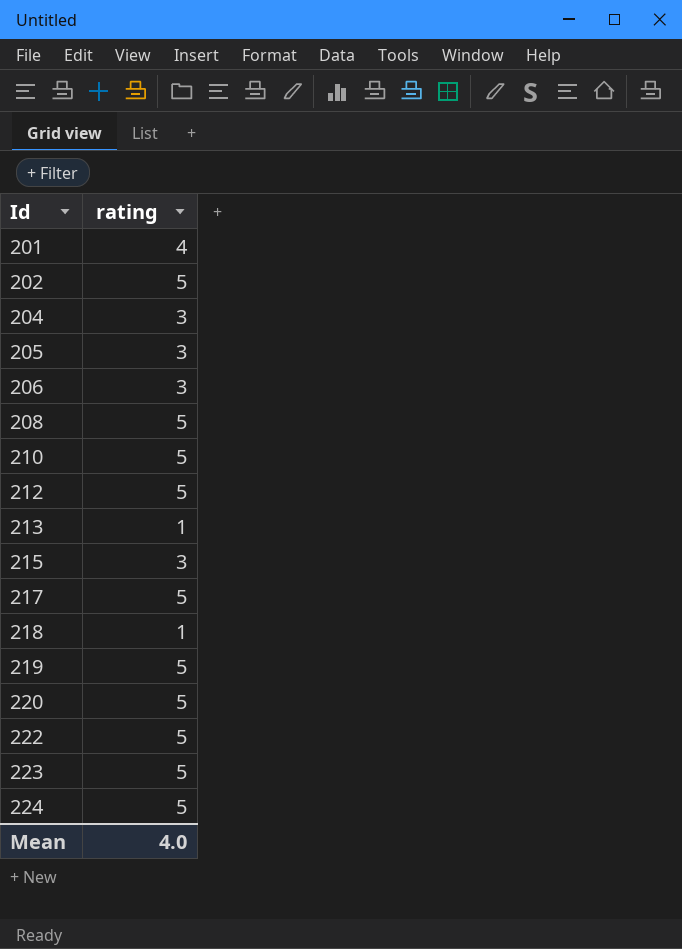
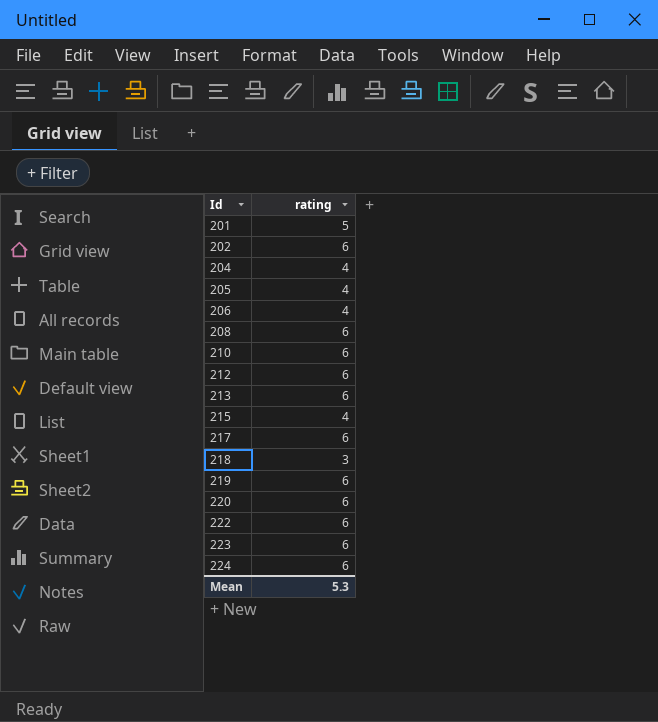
201 | rating: 4 -> 5
202 | rating: 5 -> 6
204 | rating: 3 -> 4
205 | rating: 3 -> 4
206 | rating: 3 -> 4
208 | rating: 5 -> 6
210 | rating: 5 -> 6
212 | rating: 5 -> 6
213 | rating: 1 -> 6
215 | rating: 3 -> 4
217 | rating: 5 -> 6
218 | rating: 1 -> 3
219 | rating: 5 -> 6
220 | rating: 5 -> 6
222 | rating: 5 -> 6
223 | rating: 5 -> 6
224 | rating: 5 -> 6
Mean | rating: 4.0 -> 5.3

